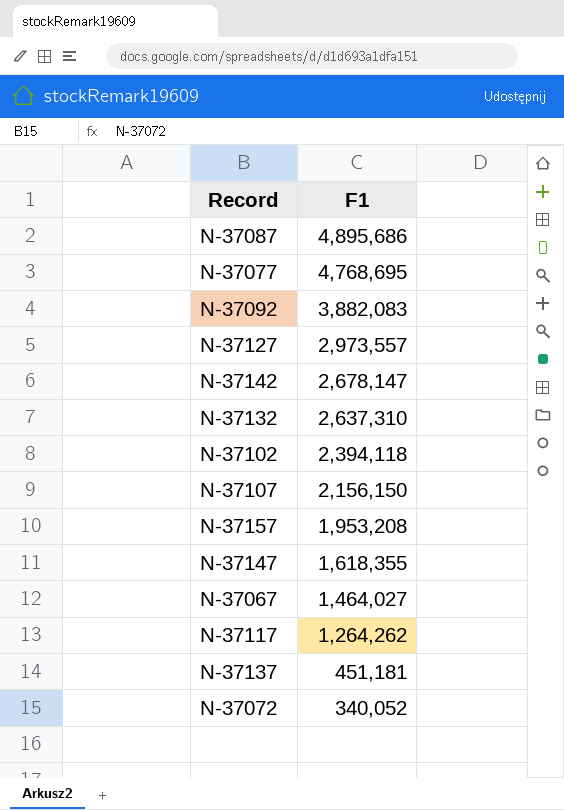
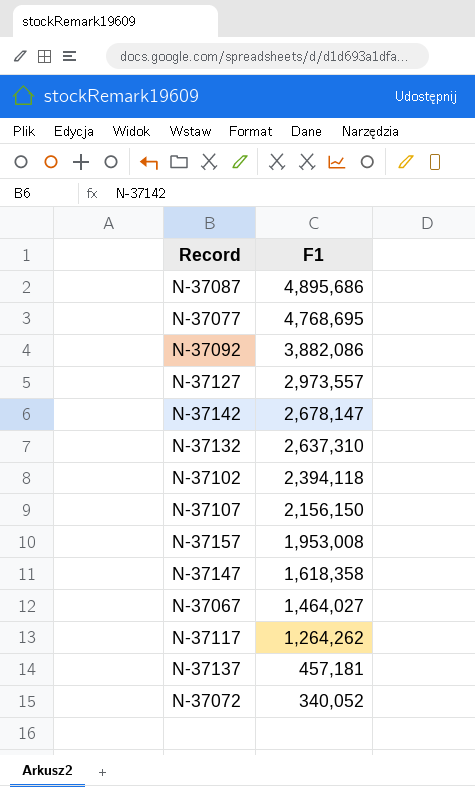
N-37092 | F1: 3,882,083 -> 3,882,086
N-37157 | F1: 1,953,208 -> 1,953,008
N-37147 | F1: 1,618,355 -> 1,618,358
N-37137 | F1: 451,181 -> 457,181

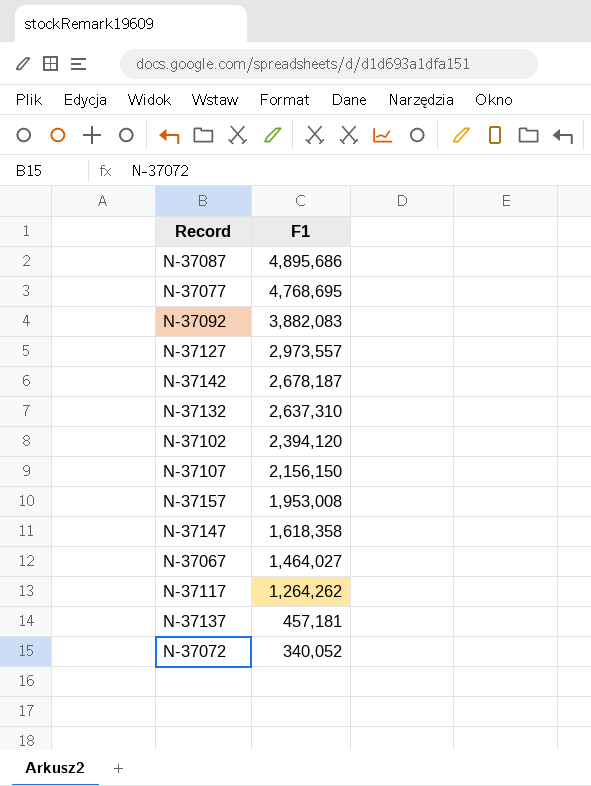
N-37092 | F1: 3,882,086 -> 3,882,083
N-37142 | F1: 2,678,147 -> 2,678,187
N-37102 | F1: 2,394,118 -> 2,394,120

